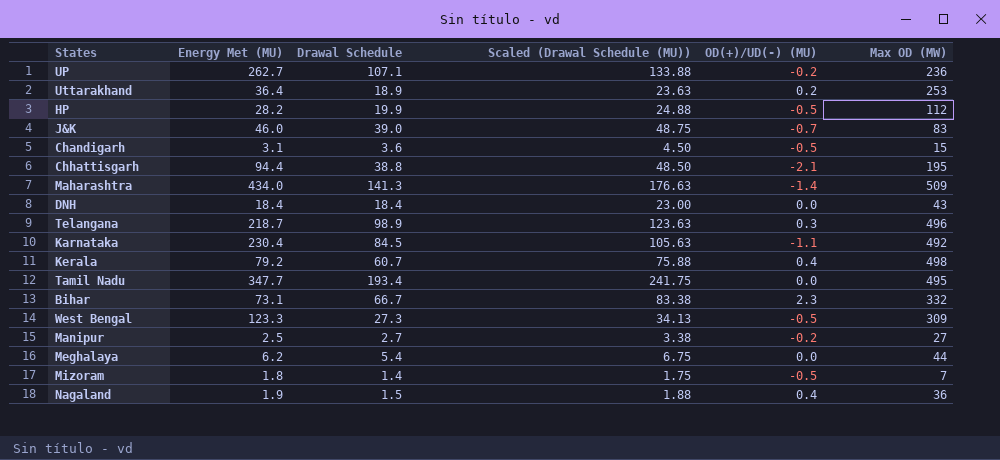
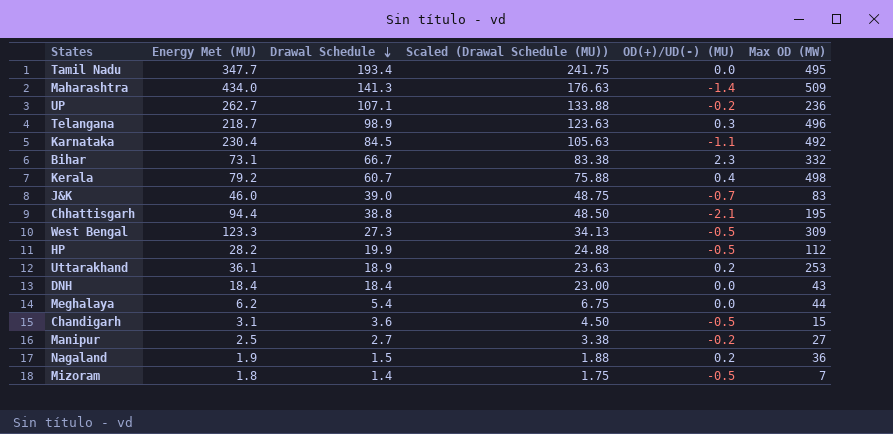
row order: none -> Drawal Schedule descending
Uttarakhand | Energy Met (MU): 36.4 -> 36.1
Nagaland | OD(+)/UD(-) (MU): 0.4 -> 0.2

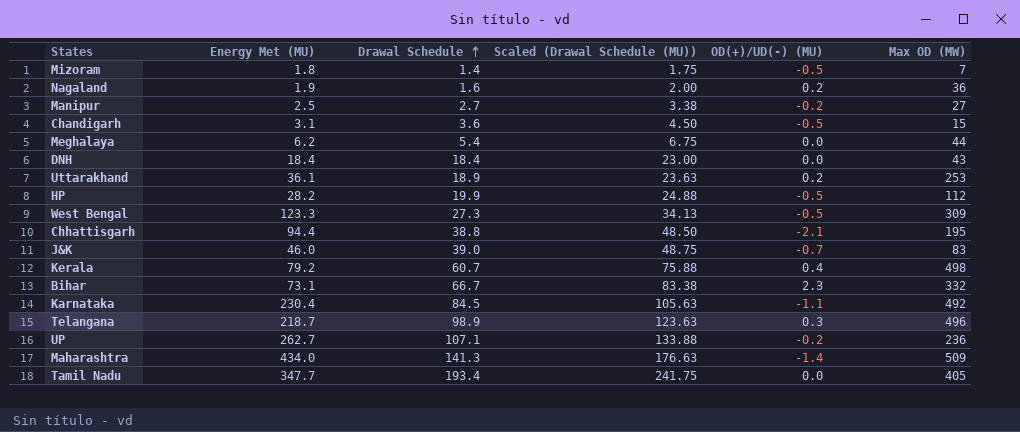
row order: Drawal Schedule descending -> Drawal Schedule ascending
Nagaland | Drawal Schedule: 1.5 -> 1.6
Nagaland | Scaled (Drawal Schedule (MU)): 1.88 -> 2.00
Tamil Nadu | Max OD (MW): 495 -> 405

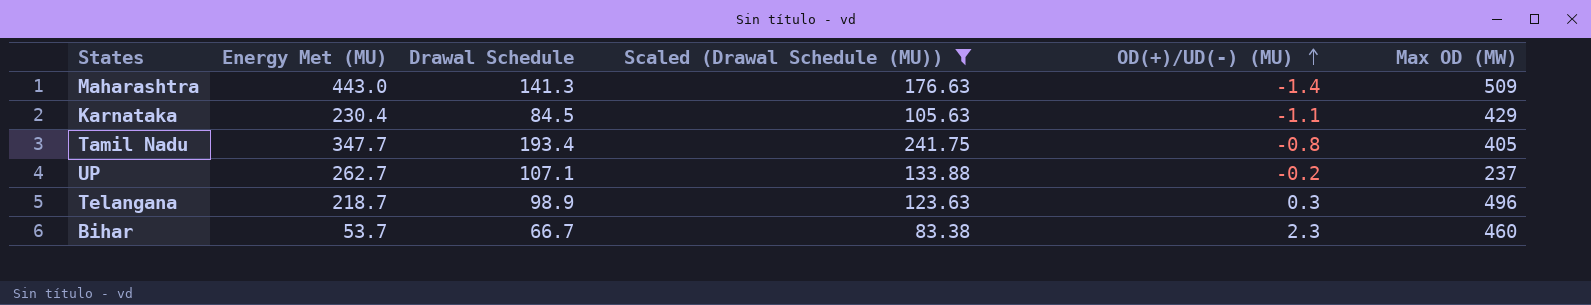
filter: none -> Scaled (Drawal Schedule (MU)) >= 83.38
row order: Drawal Schedule ascending -> OD(+)/UD(-) (MU) ascending
Maharashtra | Energy Met (MU): 434.0 -> 443.0
Karnataka | Max OD (MW): 492 -> 429
Tamil Nadu | OD(+)/UD(-) (MU): 0.0 -> -0.8
UP | Max OD (MW): 236 -> 237
Bihar | Energy Met (MU): 73.1 -> 53.7
Bihar | Max OD (MW): 332 -> 460

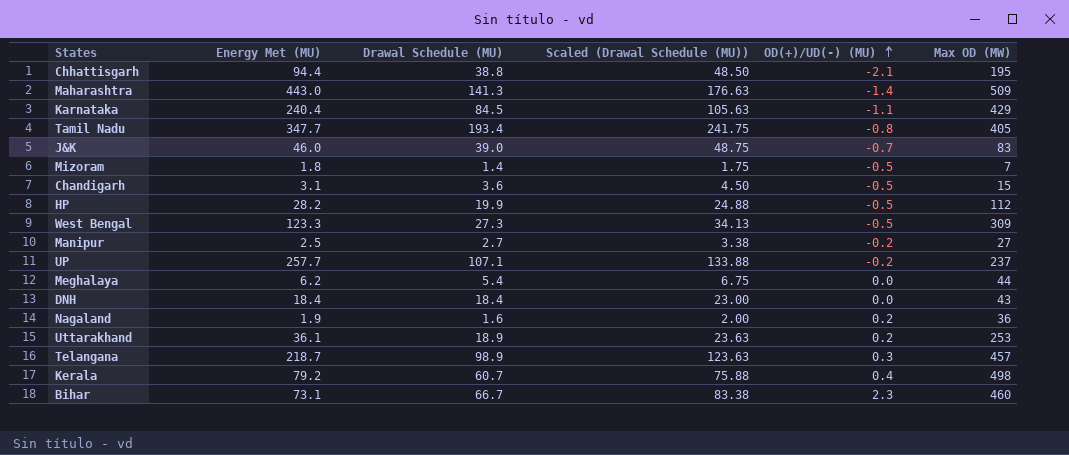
filter: Scaled (Drawal Schedule (MU)) >= 83.38 -> none
column name: Drawal Schedule -> Drawal Schedule (MU)
Karnataka | Energy Met (MU): 230.4 -> 240.4
UP | Energy Met (MU): 262.7 -> 257.7
Telangana | Max OD (MW): 496 -> 457
Bihar | Energy Met (MU): 53.7 -> 73.1

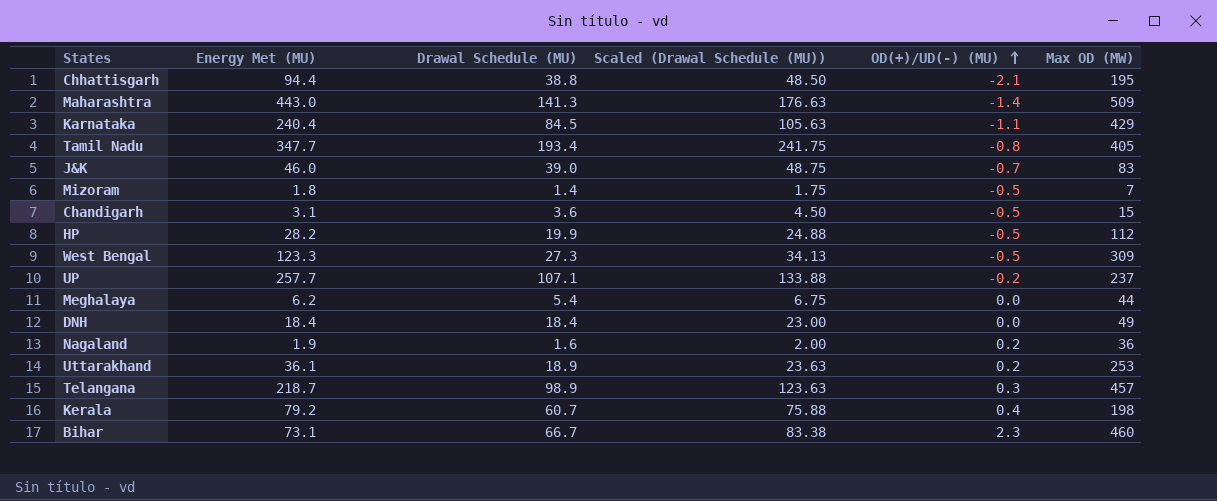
row Manipur: 2.5 | 2.7 | 3.38 | -0.2 | 27 -> none
DNH | Max OD (MW): 43 -> 49
Kerala | Max OD (MW): 498 -> 198

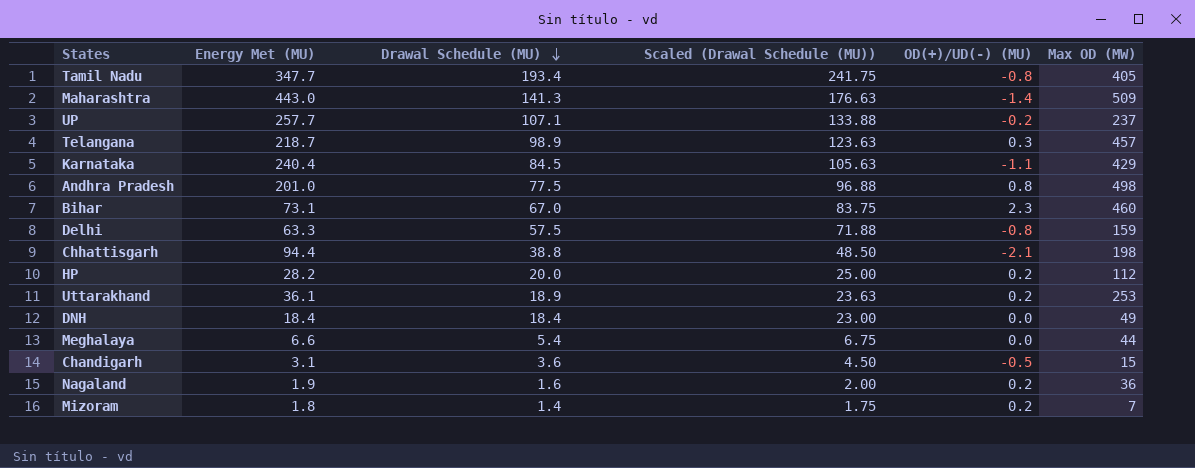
row order: OD(+)/UD(-) (MU) ascending -> Drawal Schedule (MU) descending
row J&K: 46.0 | 39.0 | 48.75 | -0.7 | 83 -> none
row West Bengal: 123.3 | 27.3 | 34.13 | -0.5 | 309 -> none
row Kerala: 79.2 | 60.7 | 75.88 | 0.4 | 198 -> none
row Andhra Pradesh: none -> 201.0 | 77.5 | 96.88 | 0.8 | 498
Bihar | Drawal Schedule (MU): 66.7 -> 67.0
Bihar | Scaled (Drawal Schedule (MU)): 83.38 -> 83.75
row Delhi: none -> 63.3 | 57.5 | 71.88 | -0.8 | 159
Chhattisgarh | Max OD (MW): 195 -> 198
HP | Drawal Schedule (MU): 19.9 -> 20.0
HP | Scaled (Drawal Schedule (MU)): 24.88 -> 25.00
HP | OD(+)/UD(-) (MU): -0.5 -> 0.2
Meghalaya | Energy Met (MU): 6.2 -> 6.6
Mizoram | OD(+)/UD(-) (MU): -0.5 -> 0.2

